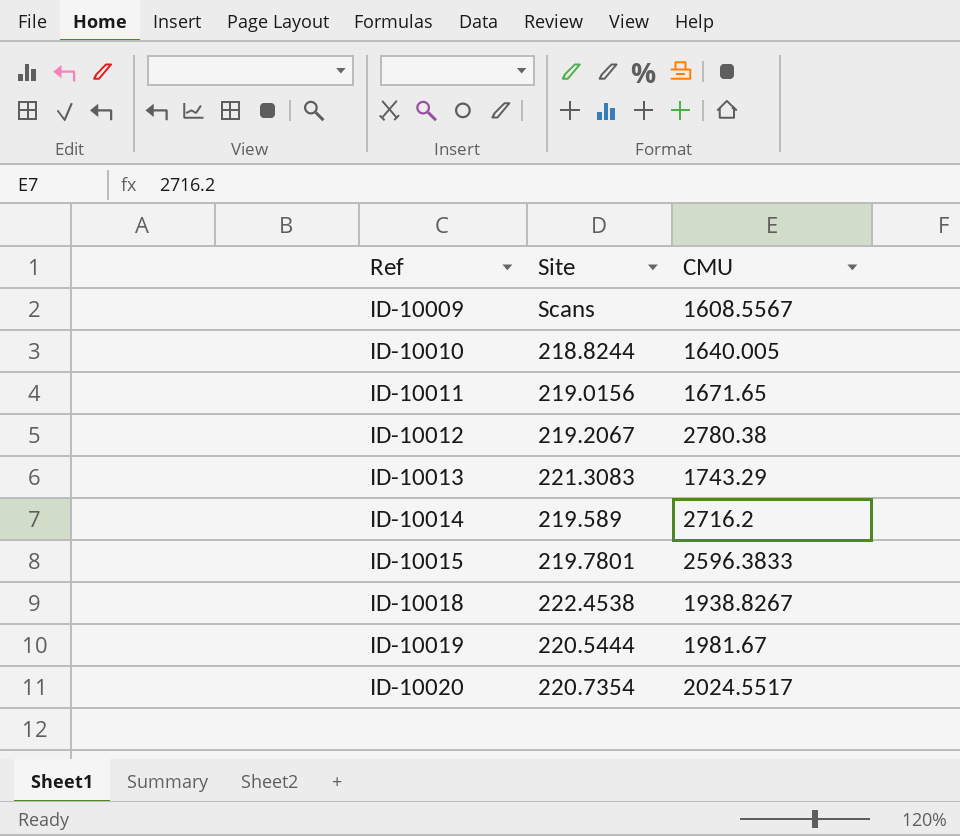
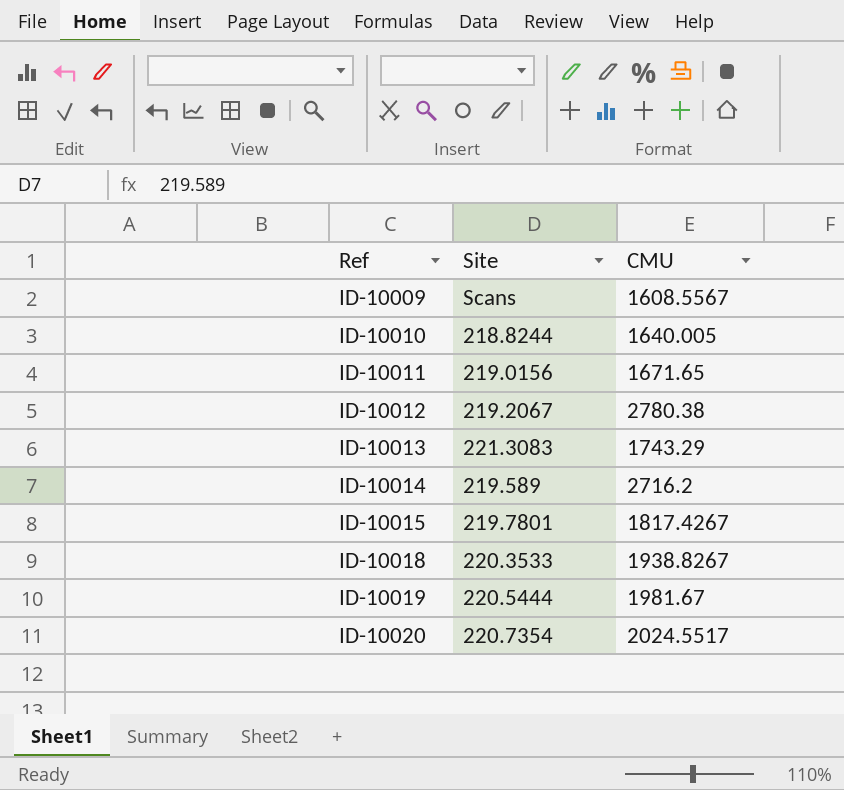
ID-10015 | CMU: 2596.3833 -> 1817.4267
ID-10018 | Site: 222.4538 -> 220.3533

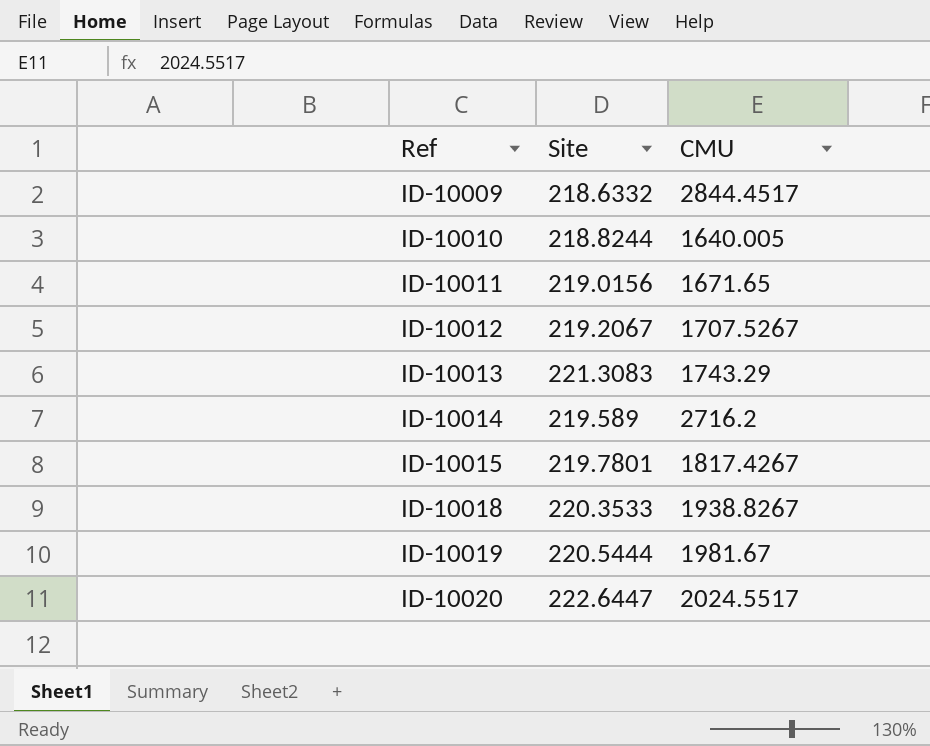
ID-10009 | Site: Scans -> 218.6332
ID-10009 | CMU: 1608.5567 -> 2844.4517
ID-10012 | CMU: 2780.38 -> 1707.5267
ID-10020 | Site: 220.7354 -> 222.6447

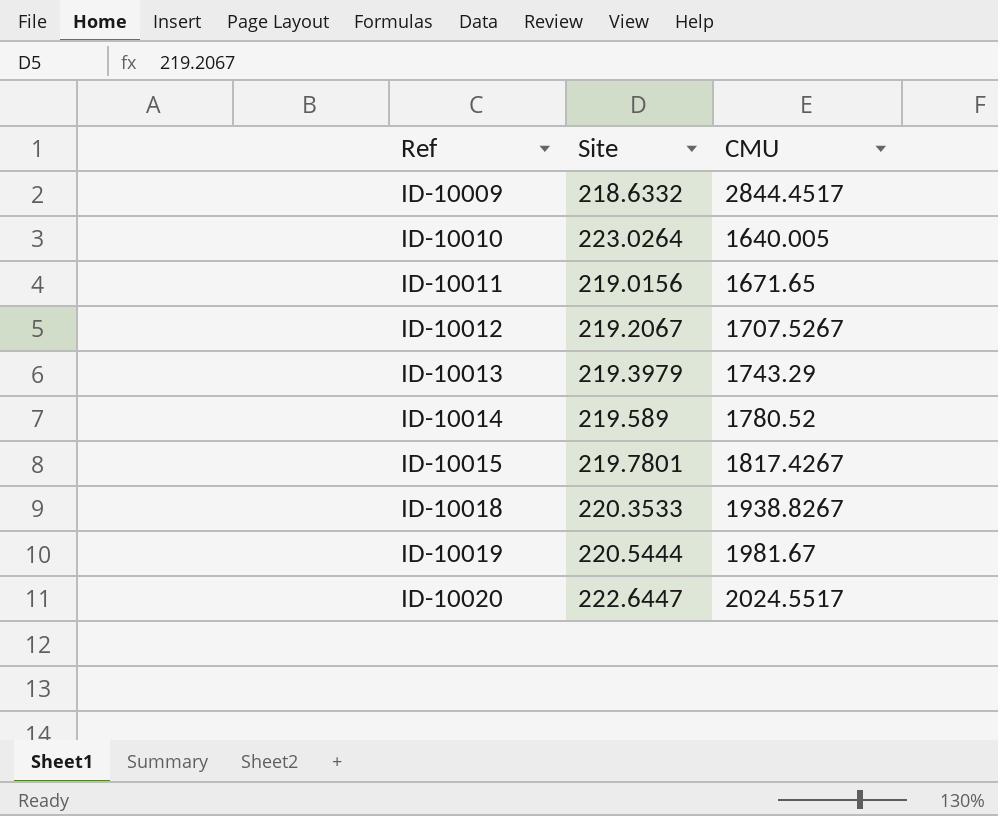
ID-10010 | Site: 218.8244 -> 223.0264
ID-10013 | Site: 221.3083 -> 219.3979
ID-10014 | CMU: 2716.2 -> 1780.52

